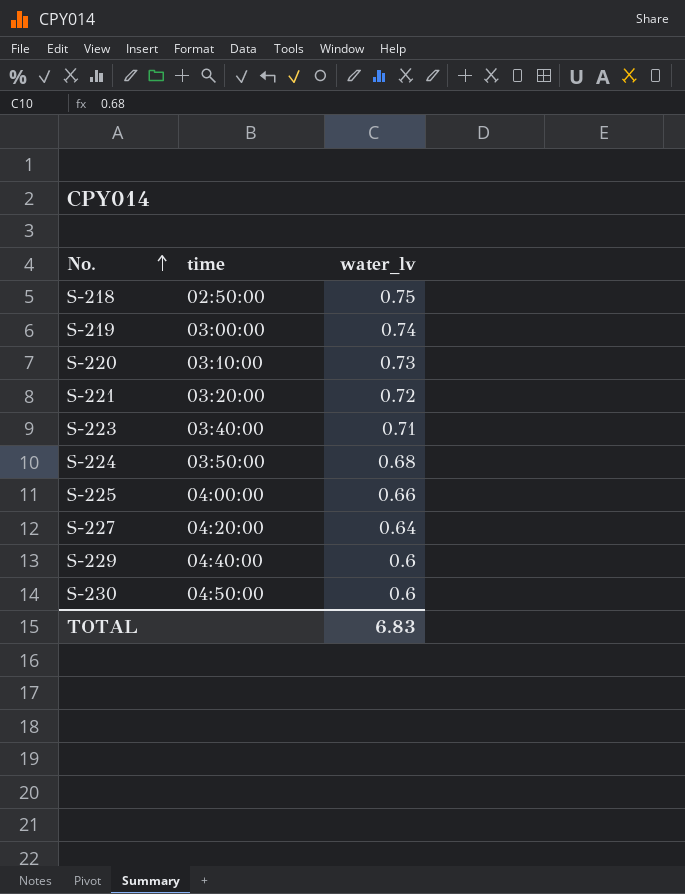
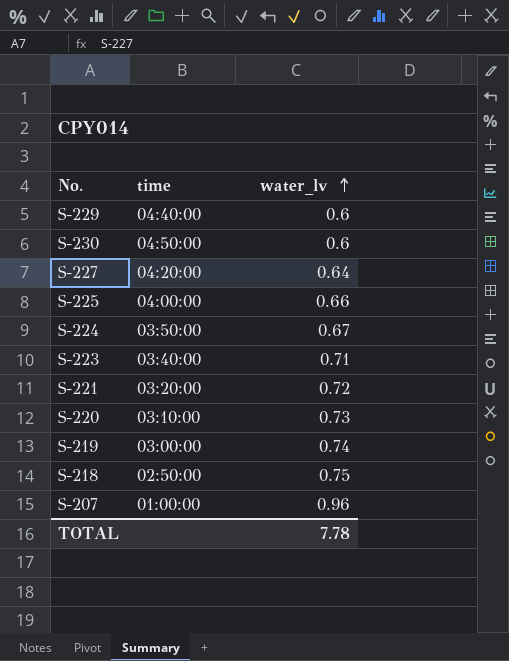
row order: No. ascending -> water_lv ascending
S-224 | water_lv: 0.68 -> 0.67
row S-207: none -> 01:00:00 | 0.96
TOTAL | water_lv: 6.83 -> 7.78

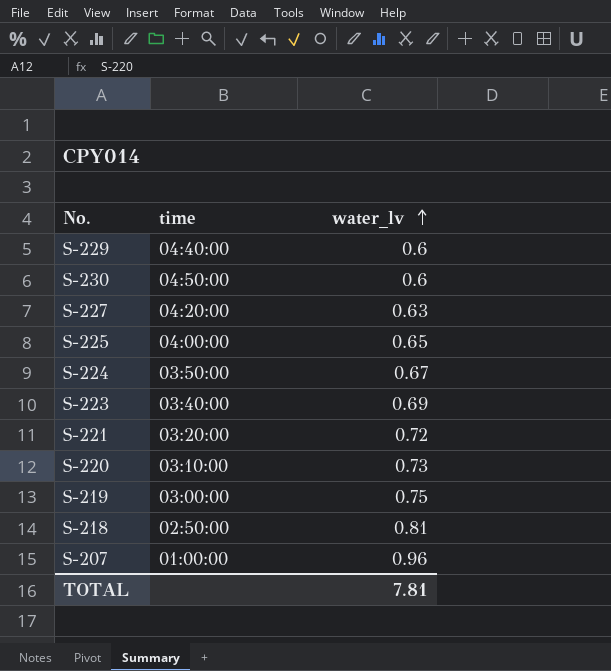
S-227 | water_lv: 0.64 -> 0.63
S-225 | water_lv: 0.66 -> 0.65
S-223 | water_lv: 0.71 -> 0.69
S-219 | water_lv: 0.74 -> 0.75
S-218 | water_lv: 0.75 -> 0.81
TOTAL | water_lv: 7.78 -> 7.81

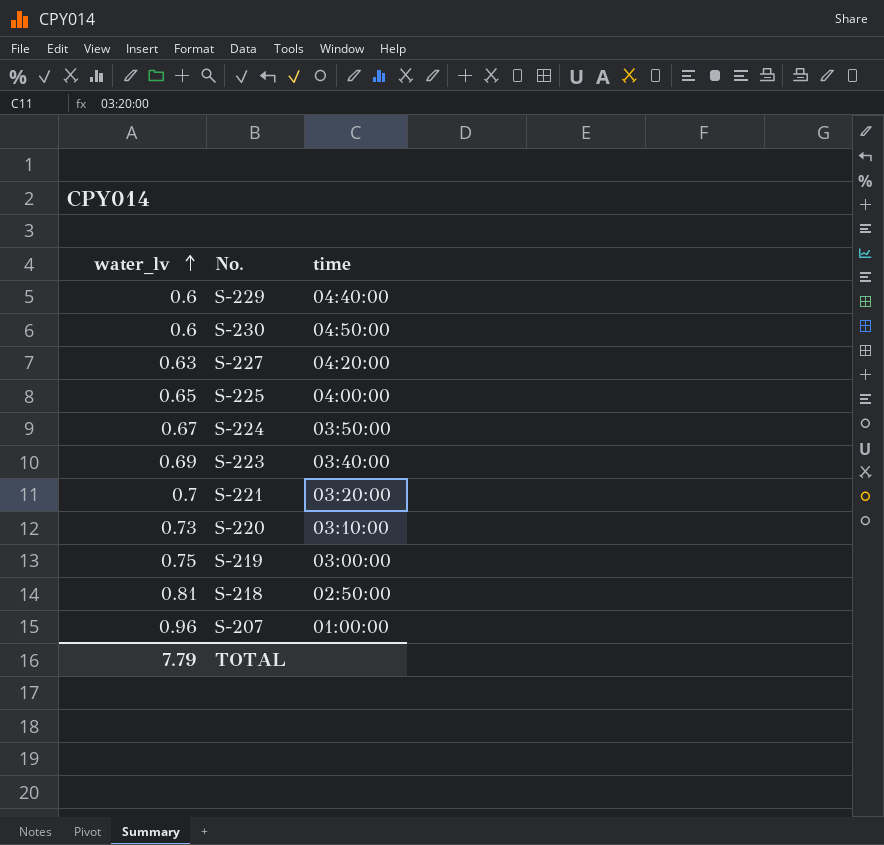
column water_lv | position: 3 -> 1
S-221 | water_lv: 0.72 -> 0.7
TOTAL | water_lv: 7.81 -> 7.79

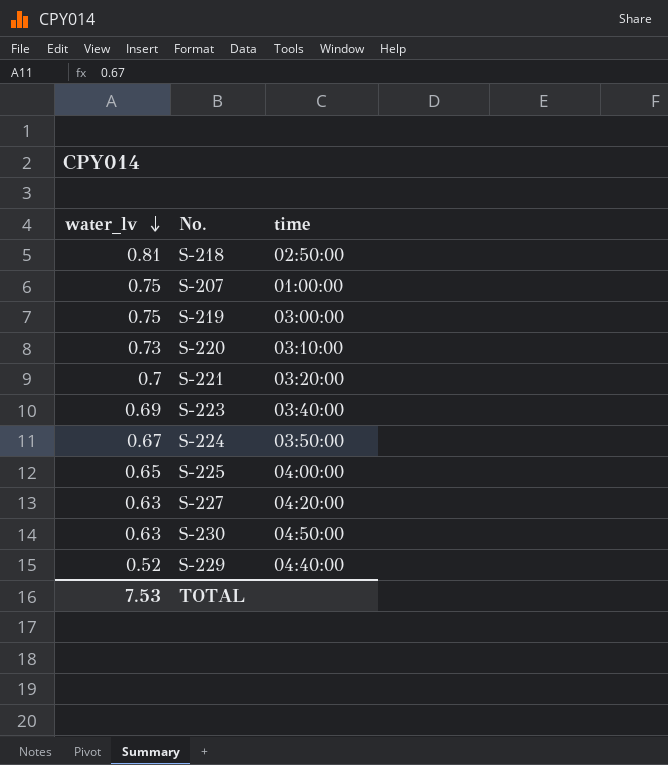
row order: water_lv ascending -> water_lv descending
S-207 | water_lv: 0.96 -> 0.75
S-230 | water_lv: 0.6 -> 0.63
S-229 | water_lv: 0.6 -> 0.52
TOTAL | water_lv: 7.79 -> 7.53

